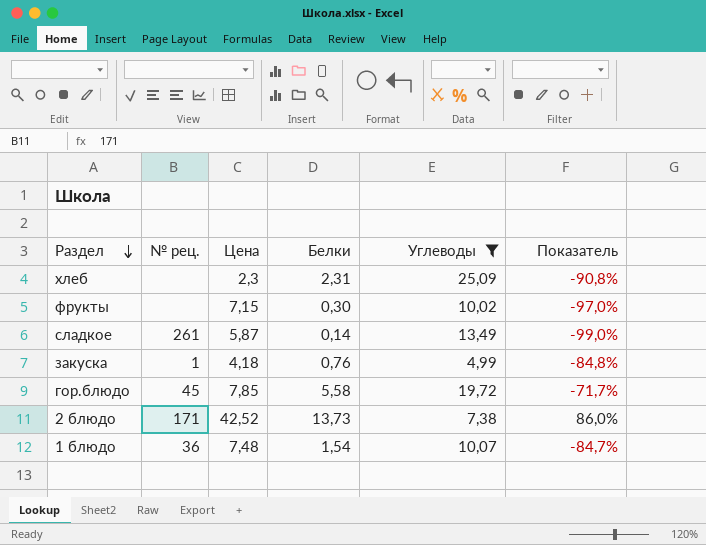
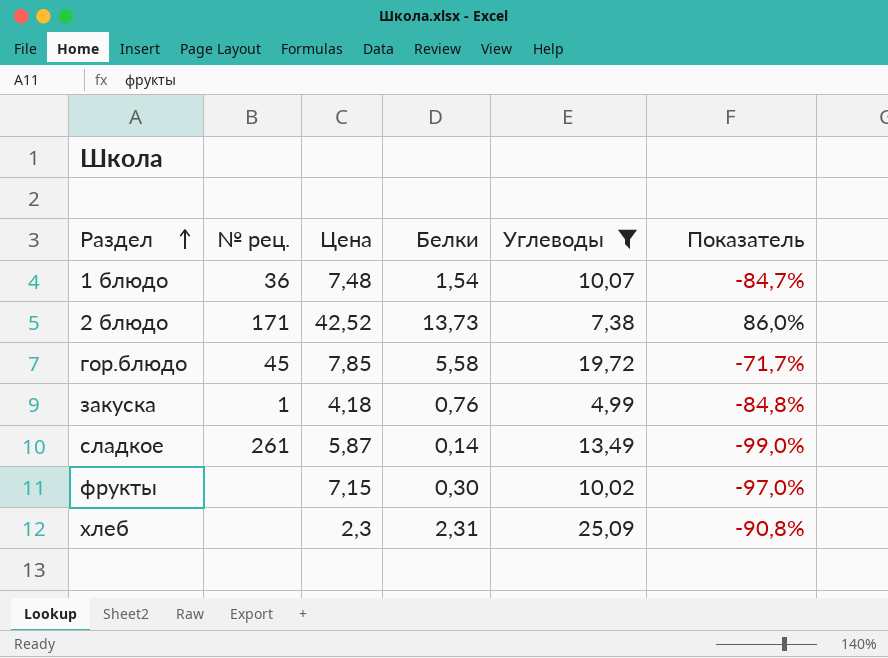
row order: Раздел descending -> Раздел ascending

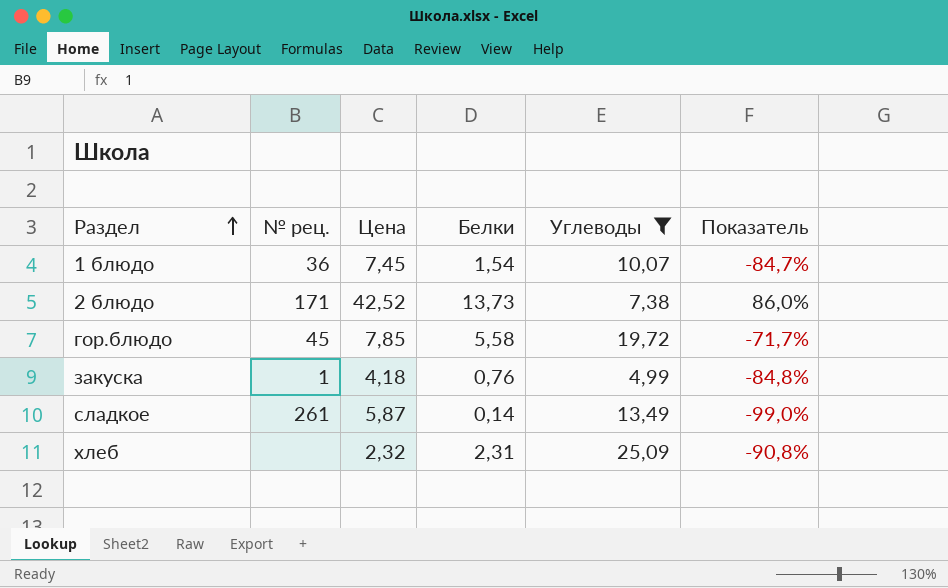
row фрукты: none | 7,15 | 0,30 | 10,02 | -97,0% -> none
1 блюдо | Цена: 7,48 -> 7,45
хлеб | Цена: 2,3 -> 2,32

